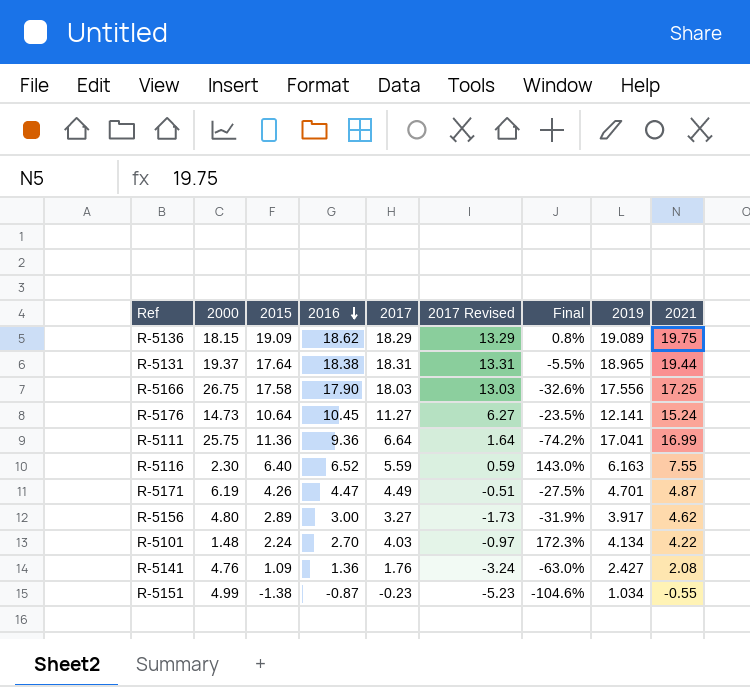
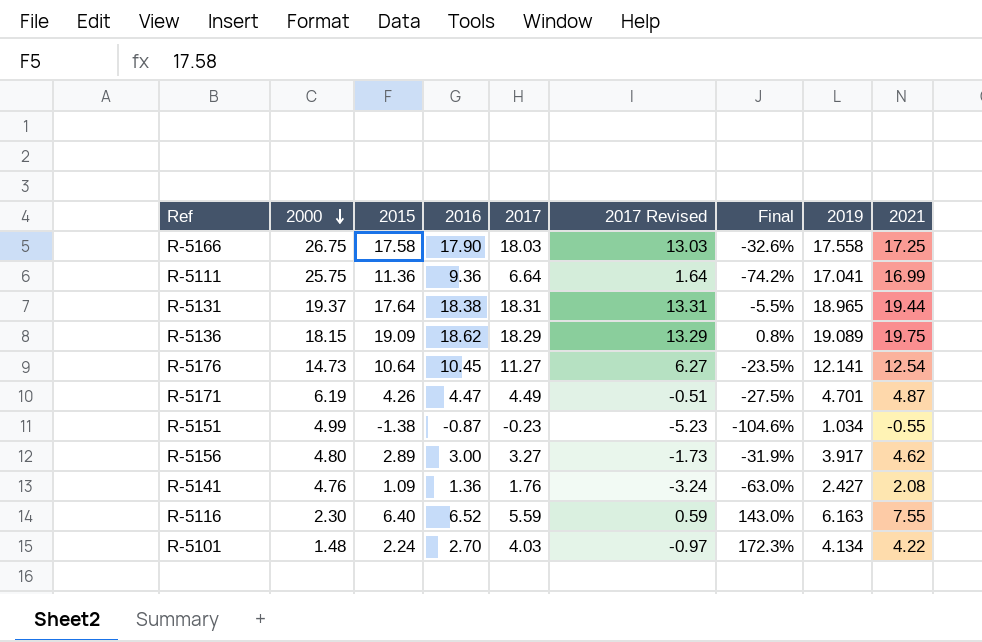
row order: 2016 descending -> 2000 descending
R-5166 | 2019: 17.556 -> 17.558
R-5176 | 2021: 15.24 -> 12.54

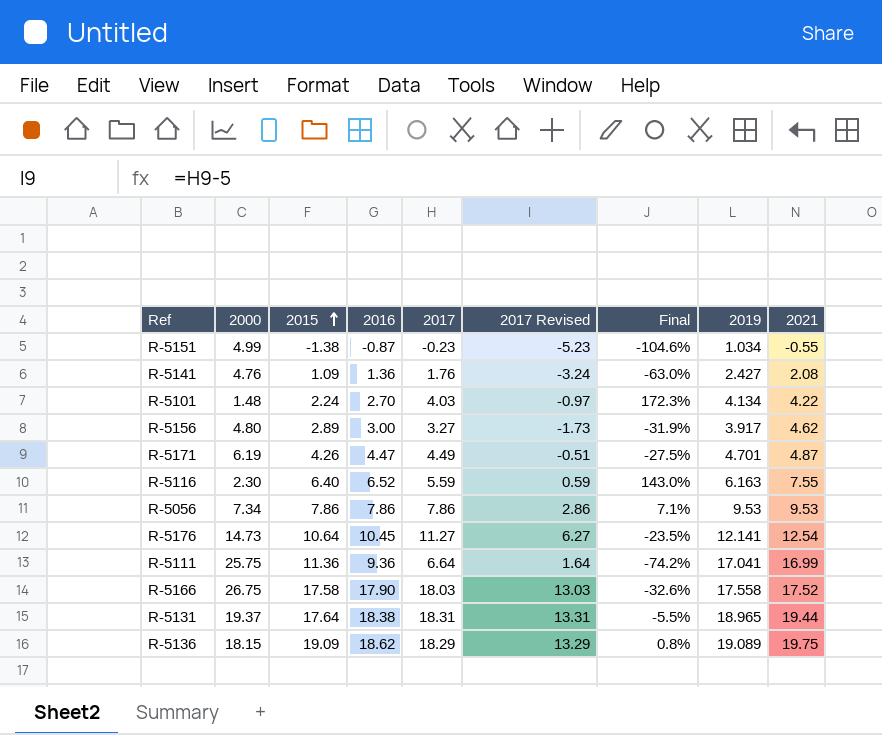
row order: 2000 descending -> 2015 ascending
row R-5056: none -> 7.34 | 7.86 | 7.86 | 7.86 | 2.86 | 7.1% | 9.53 | 9.53
R-5166 | 2021: 17.25 -> 17.52

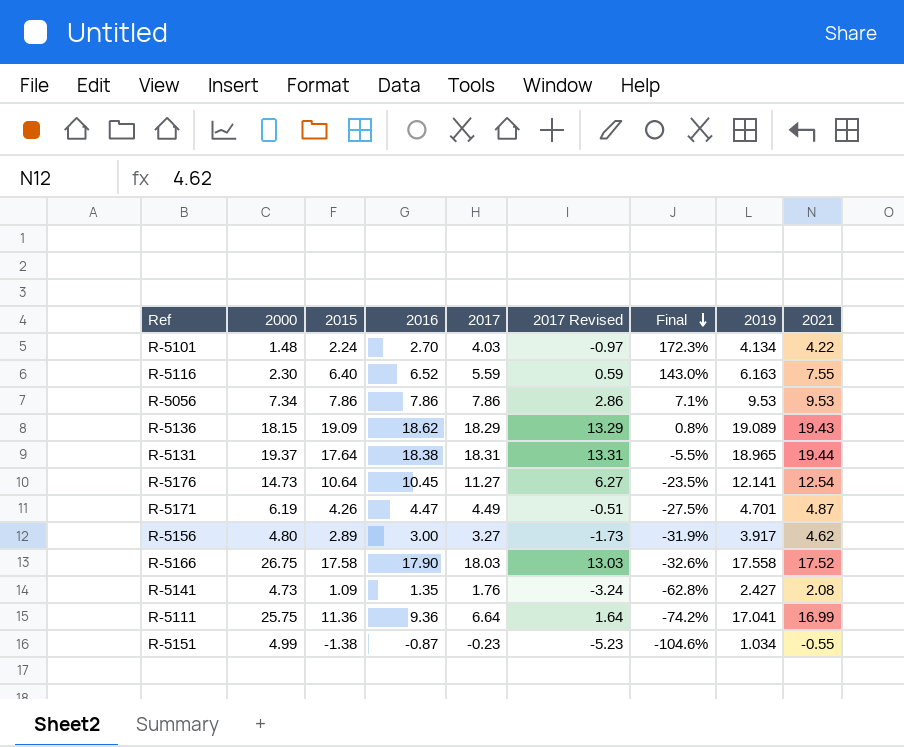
row order: 2015 ascending -> Final descending
R-5136 | 2021: 19.75 -> 19.43
R-5141 | 2000: 4.76 -> 4.73
R-5141 | 2016: 1.36 -> 1.35
R-5141 | Final: -63.0% -> -62.8%

